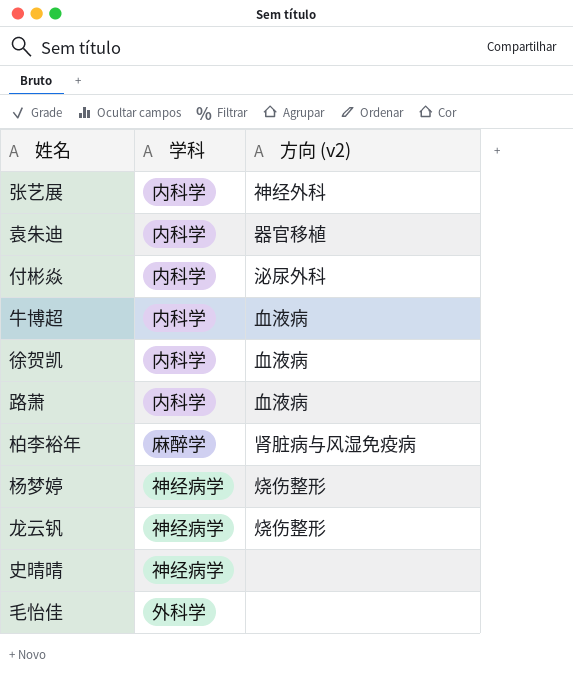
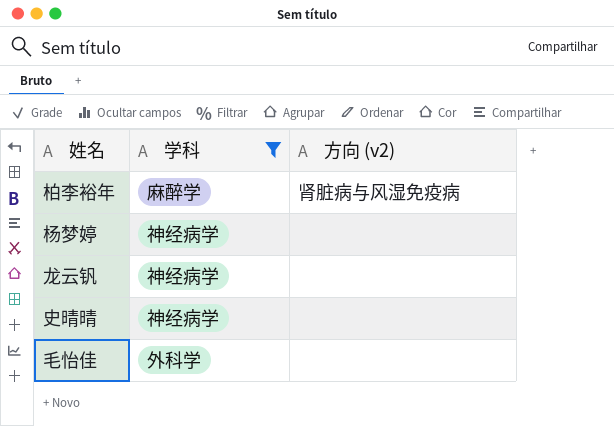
filter: none -> 学科 != 内科学
杨梦婷 | 方向 (v2): 烧伤整形 -> none
龙云钒 | 方向 (v2): 烧伤整形 -> none

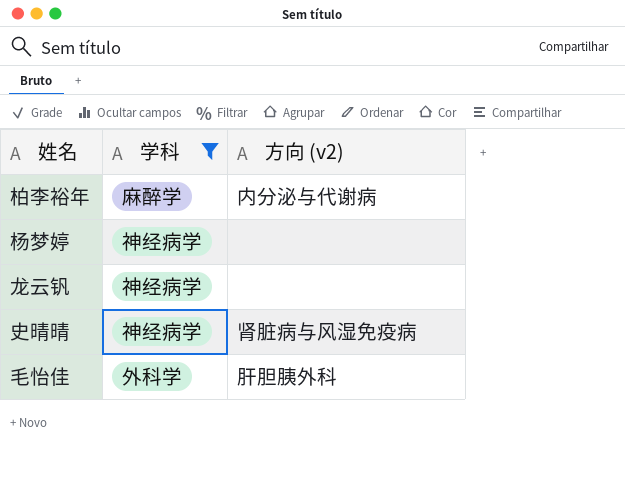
柏李裕年 | 方向 (v2): 肾脏病与风湿免疫病 -> 内分泌与代谢病
史晴晴 | 方向 (v2): none -> 肾脏病与风湿免疫病
毛怡佳 | 方向 (v2): none -> 肝胆胰外科

